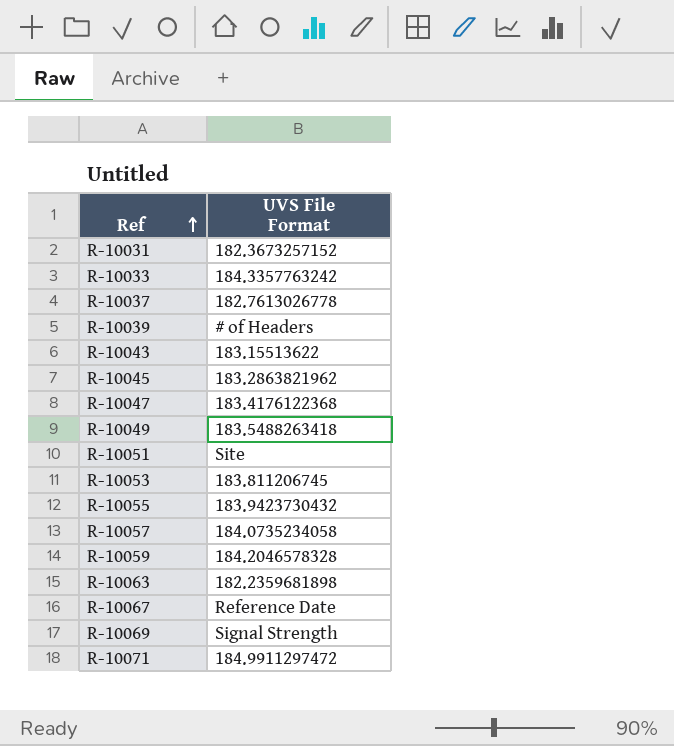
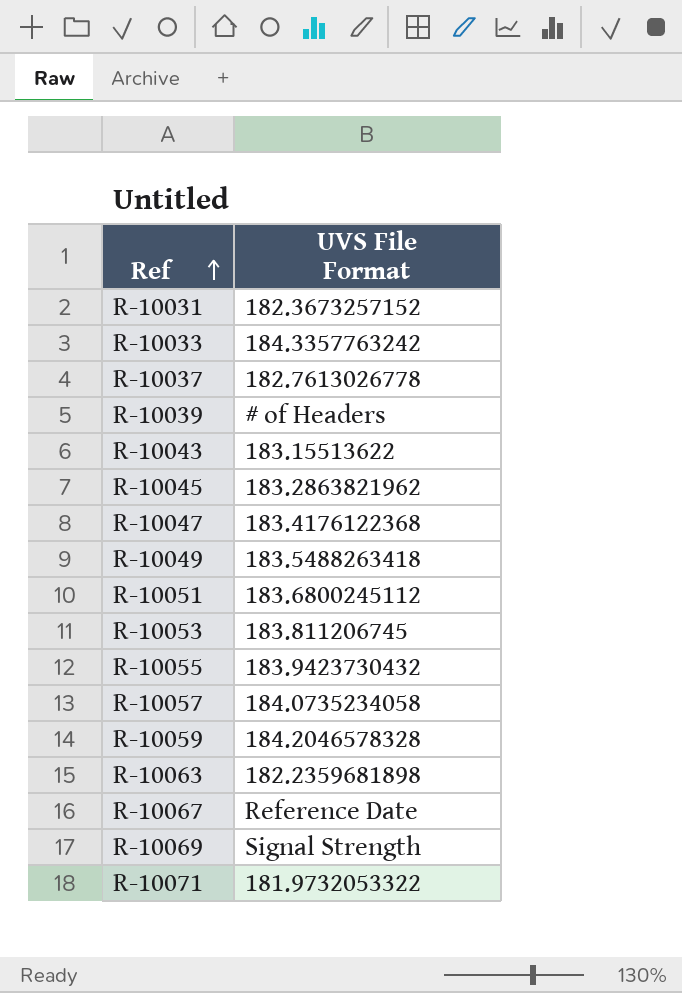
R-10051 | UVS File Format: Site -> 183.6800245112
R-10071 | UVS File Format: 184.9911297472 -> 181.9732053322

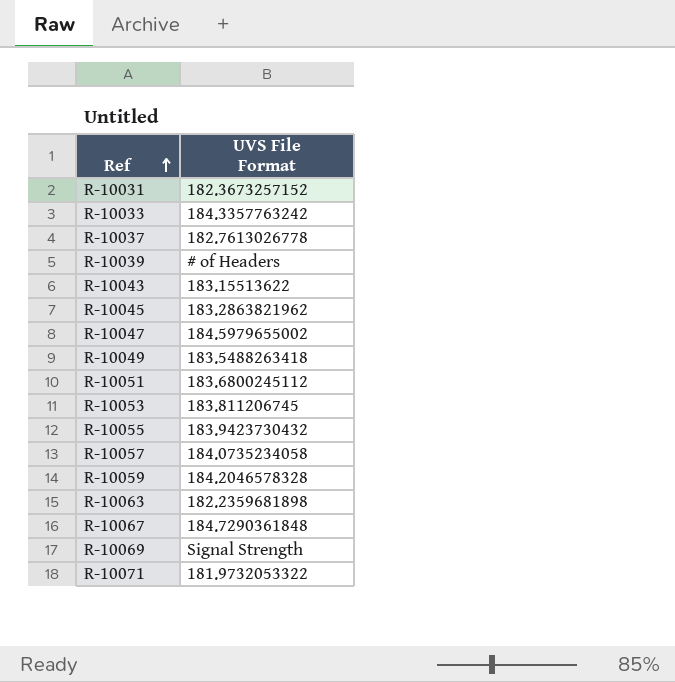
R-10047 | UVS File Format: 183.4176122368 -> 184.5979655002
R-10067 | UVS File Format: Reference Date -> 184.7290361848

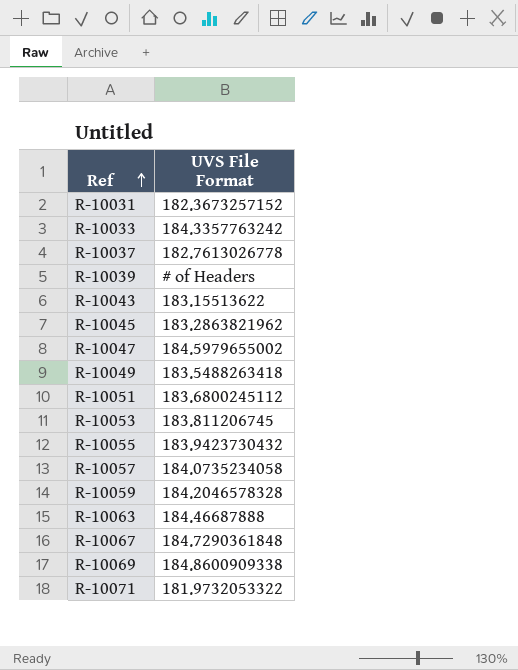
R-10063 | UVS File Format: 182.2359681898 -> 184.46687888
R-10069 | UVS File Format: Signal Strength -> 184.8600909338

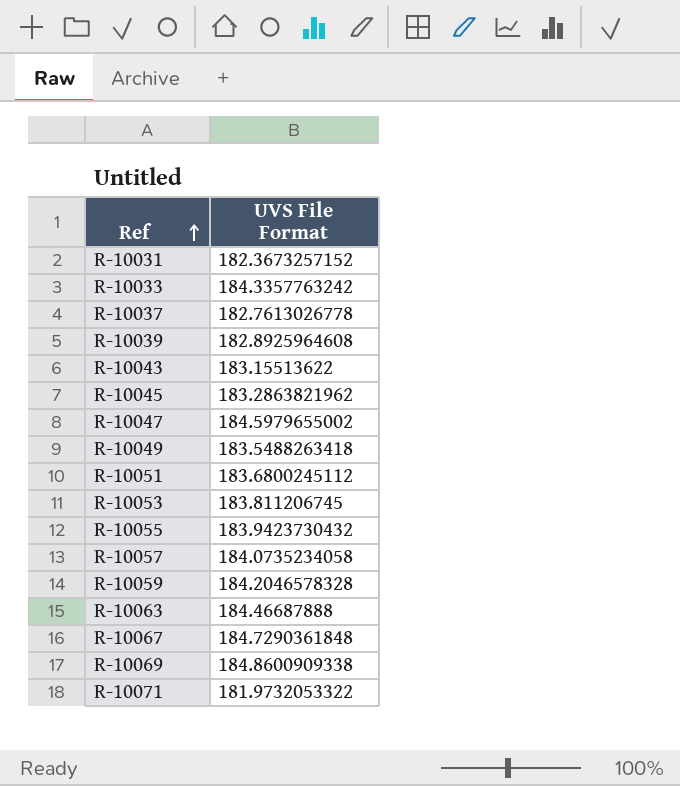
R-10039 | UVS File Format: # of Headers -> 182.8925964608

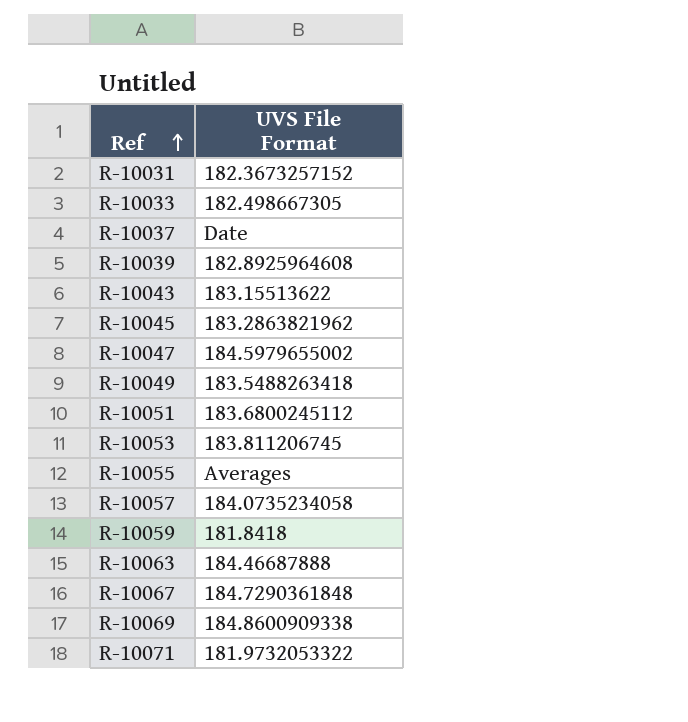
R-10033 | UVS File Format: 184.3357763242 -> 182.498667305
R-10037 | UVS File Format: 182.7613026778 -> Date
R-10055 | UVS File Format: 183.9423730432 -> Averages
R-10059 | UVS File Format: 184.2046578328 -> 181.8418

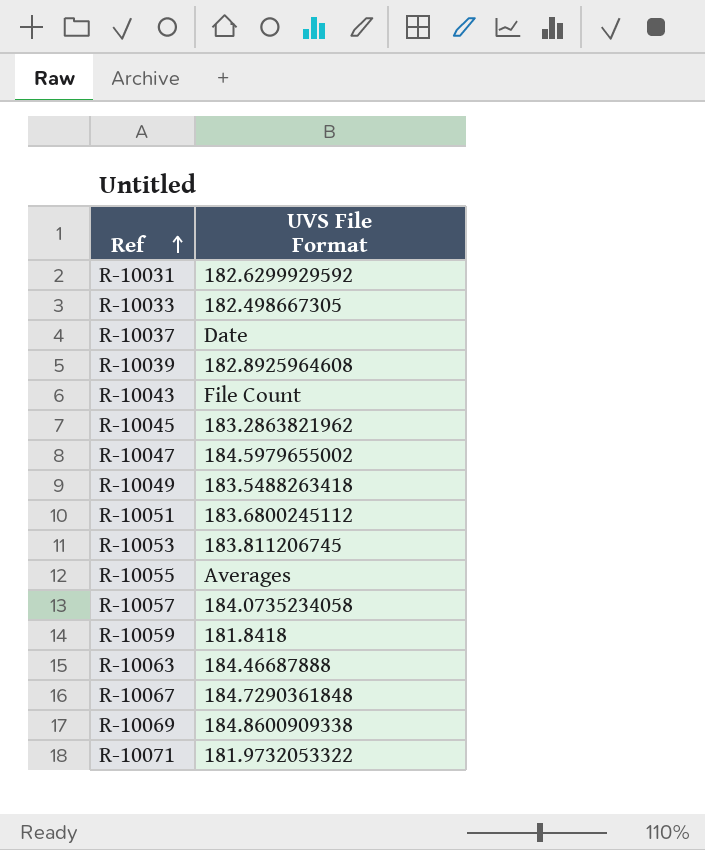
R-10031 | UVS File Format: 182.3673257152 -> 182.6299929592
R-10043 | UVS File Format: 183.15513622 -> File Count

